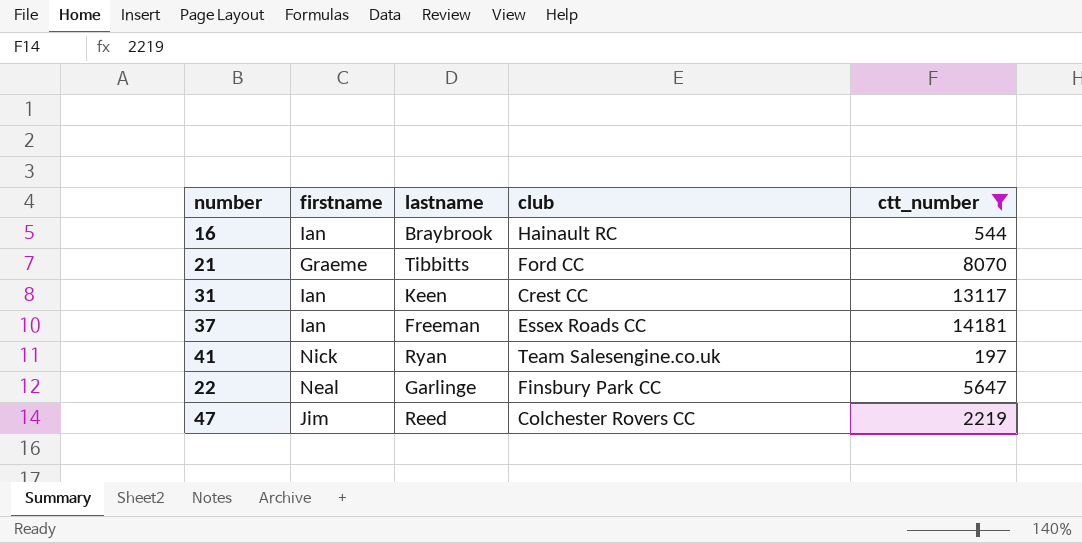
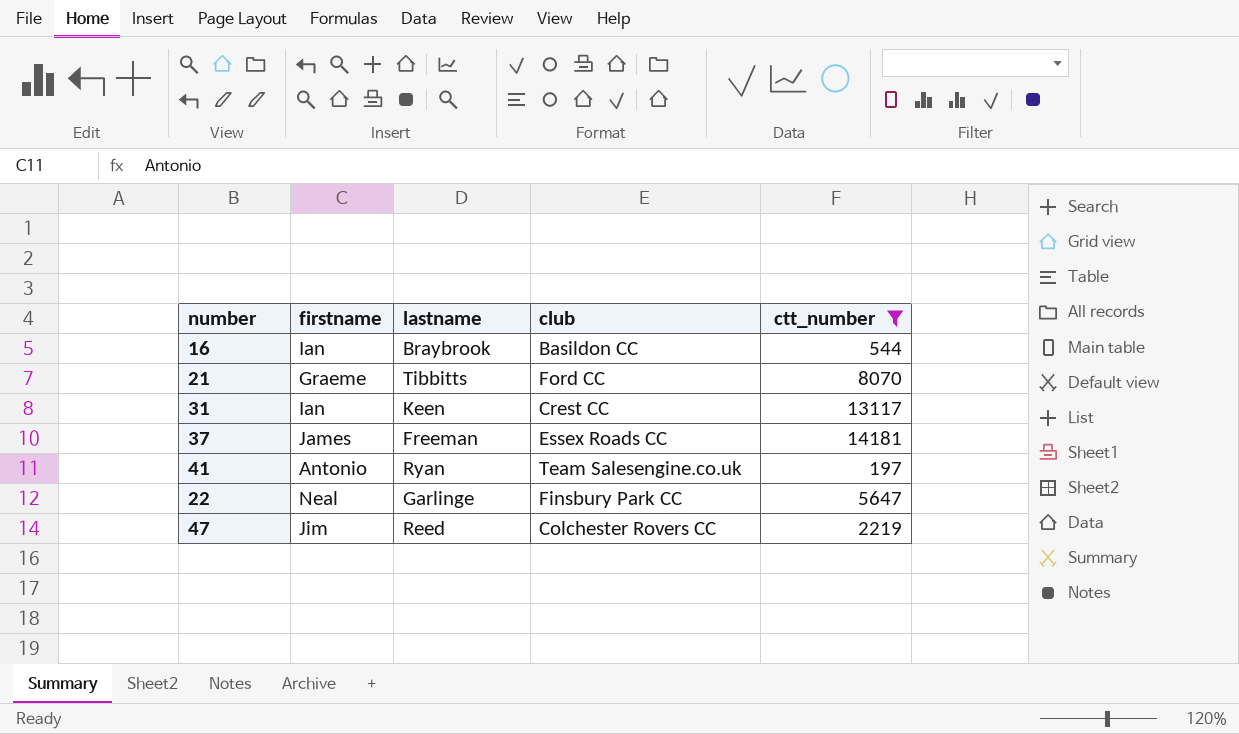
16 | club: Hainault RC -> Basildon CC
37 | firstname: Ian -> James
41 | firstname: Nick -> Antonio

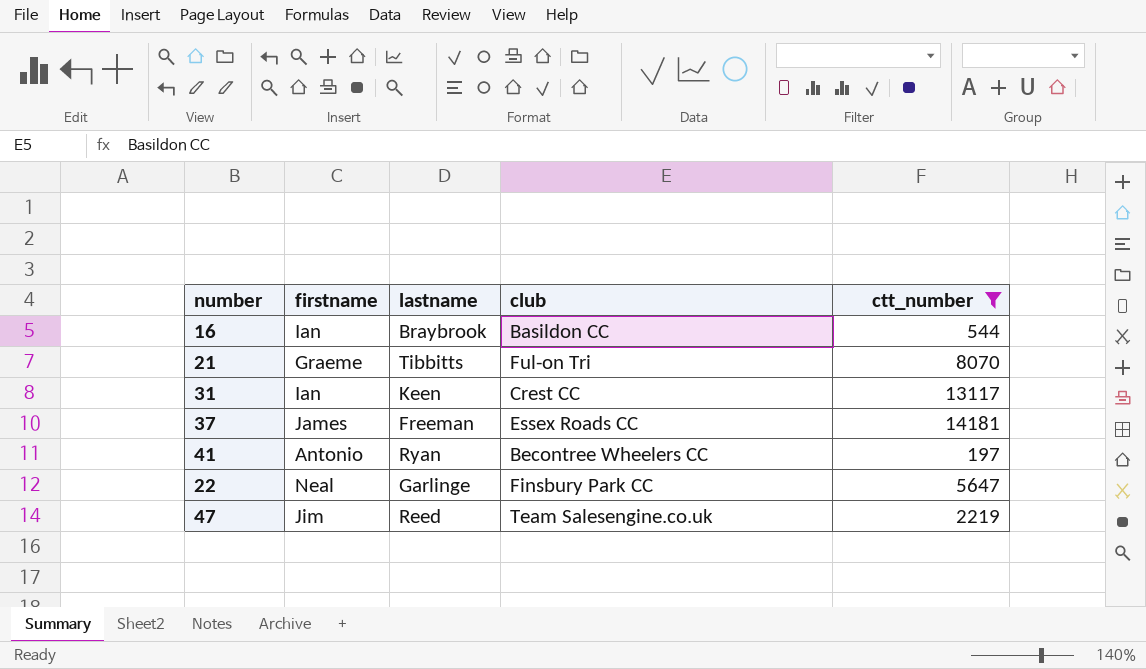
21 | club: Ford CC -> Ful-on Tri
41 | club: Team Salesengine.co.uk -> Becontree Wheelers CC
47 | club: Colchester Rovers CC -> Team Salesengine.co.uk

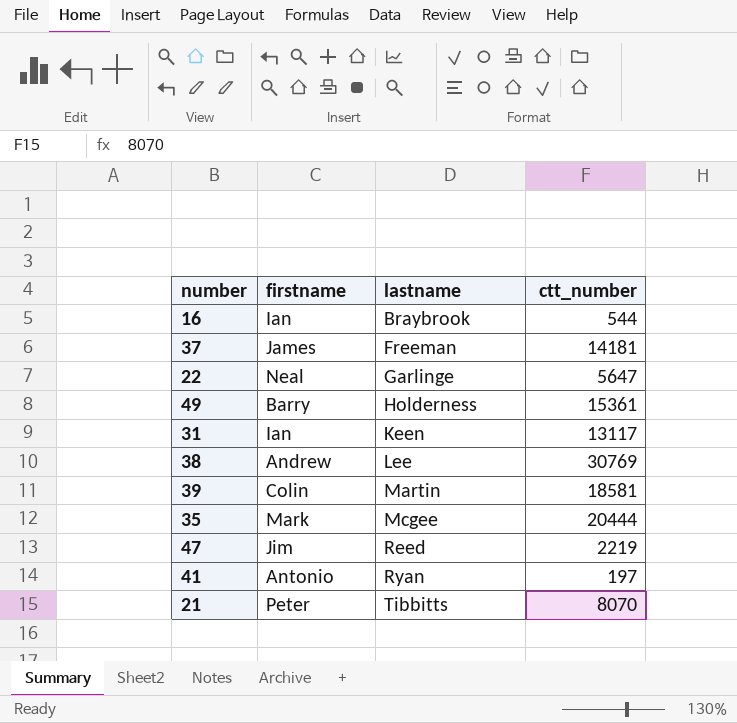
filter: ctt_number <= 14181 -> none
row order: none -> lastname ascending
column club | position: 4 -> none
21 | firstname: Graeme -> Peter

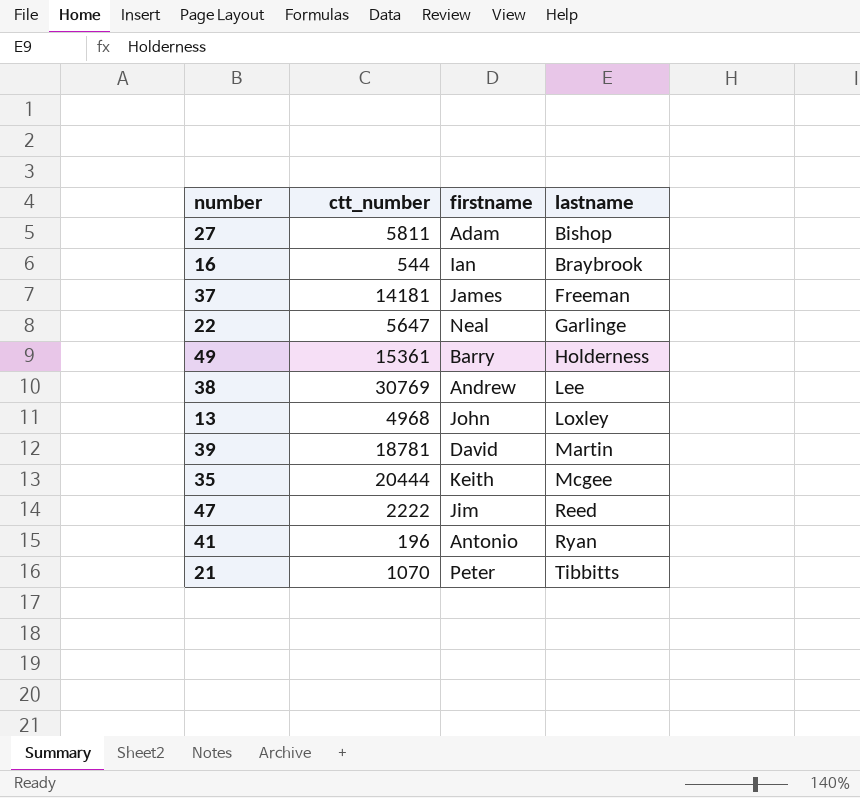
column ctt_number | position: 4 -> 2
row 31: Ian | Keen | 13117 -> none
row 27: none -> 5811 | Adam | Bishop
row 13: none -> 4968 | John | Loxley
39 | ctt_number: 18581 -> 18781
39 | firstname: Colin -> David
35 | firstname: Mark -> Keith
47 | ctt_number: 2219 -> 2222
41 | ctt_number: 197 -> 196
21 | ctt_number: 8070 -> 1070

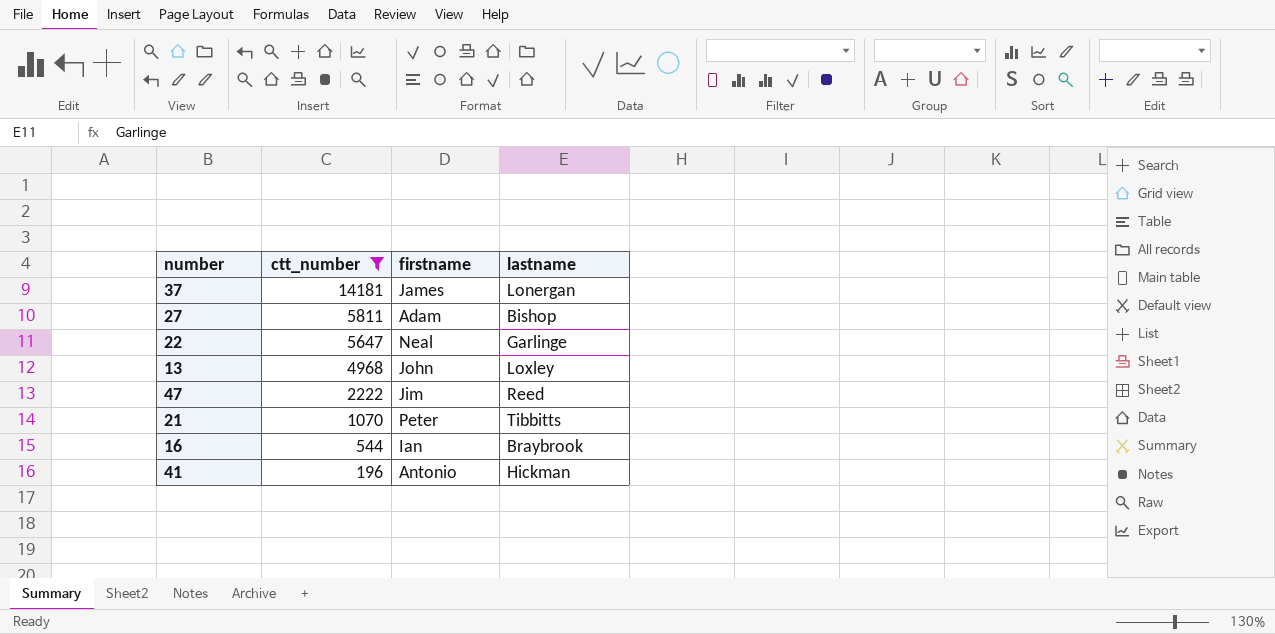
filter: none -> ctt_number <= 14181
row order: lastname ascending -> ctt_number descending
37 | lastname: Freeman -> Lonergan
41 | lastname: Ryan -> Hickman

